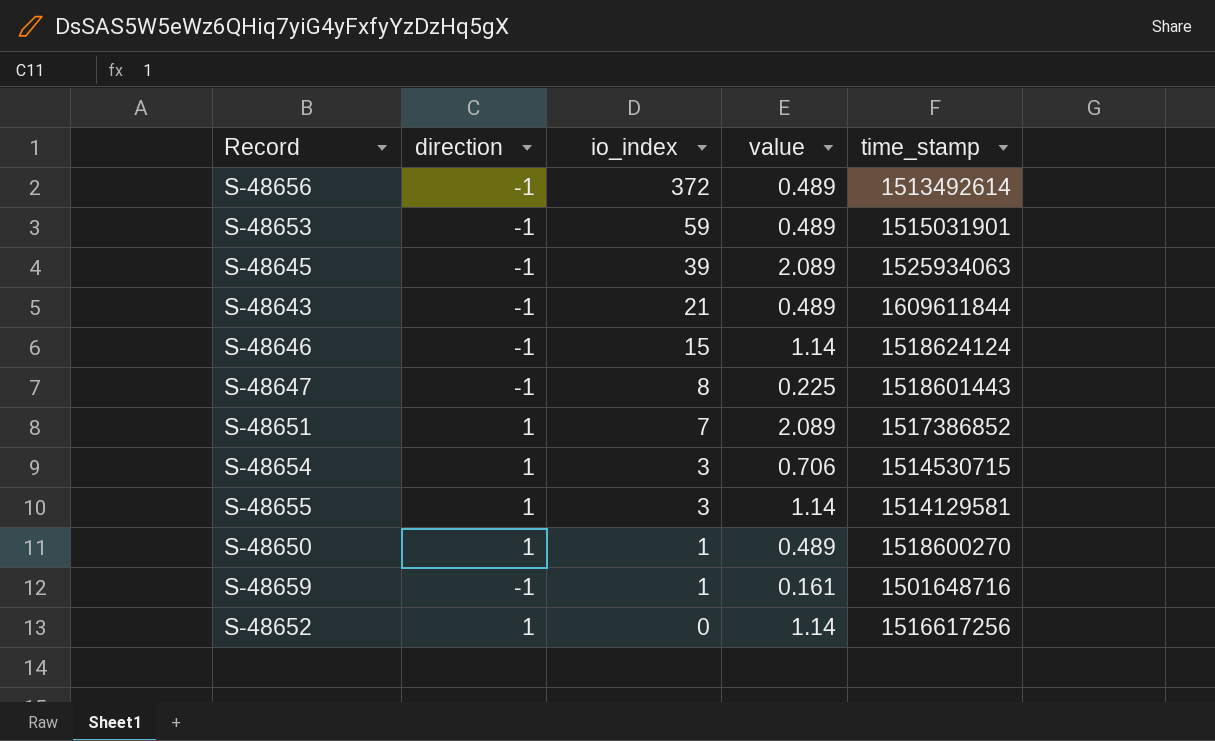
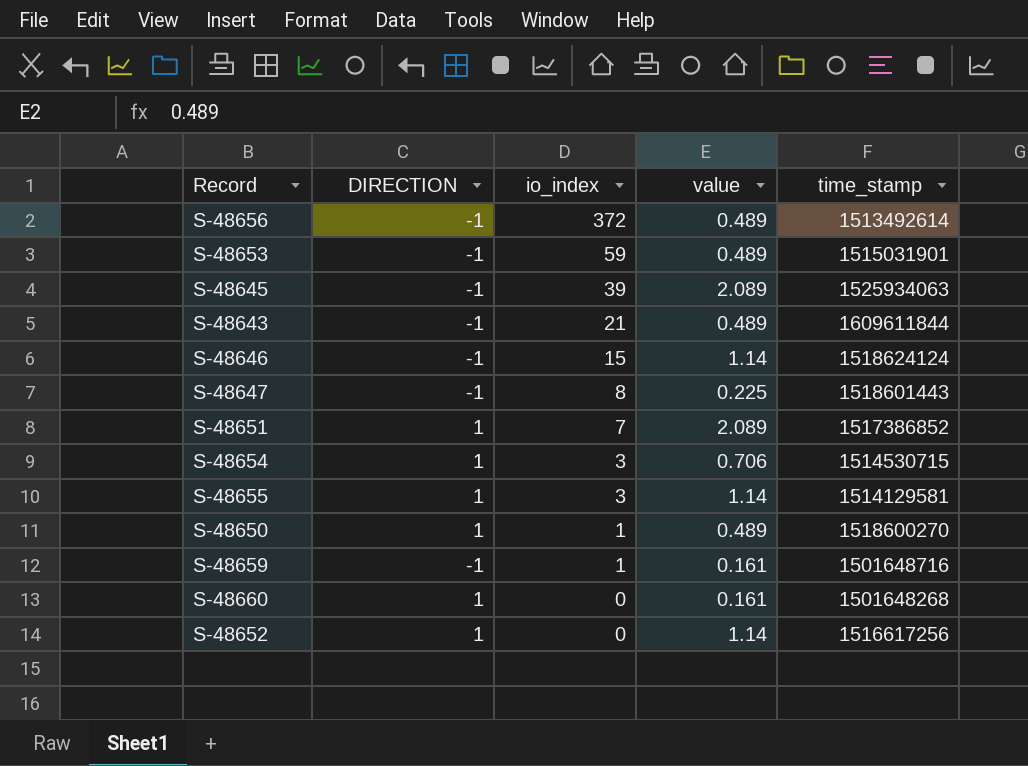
column name: direction -> DIRECTION
row S-48660: none -> 1 | 0 | 0.161 | 1501648268

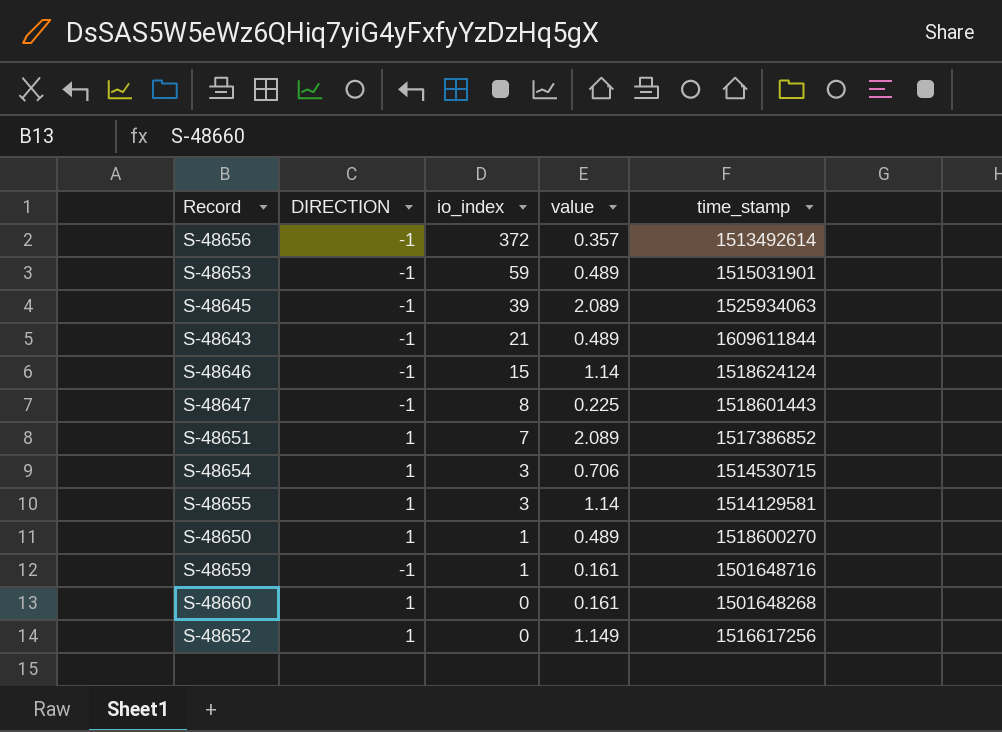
S-48656 | value: 0.489 -> 0.357
S-48652 | value: 1.14 -> 1.149

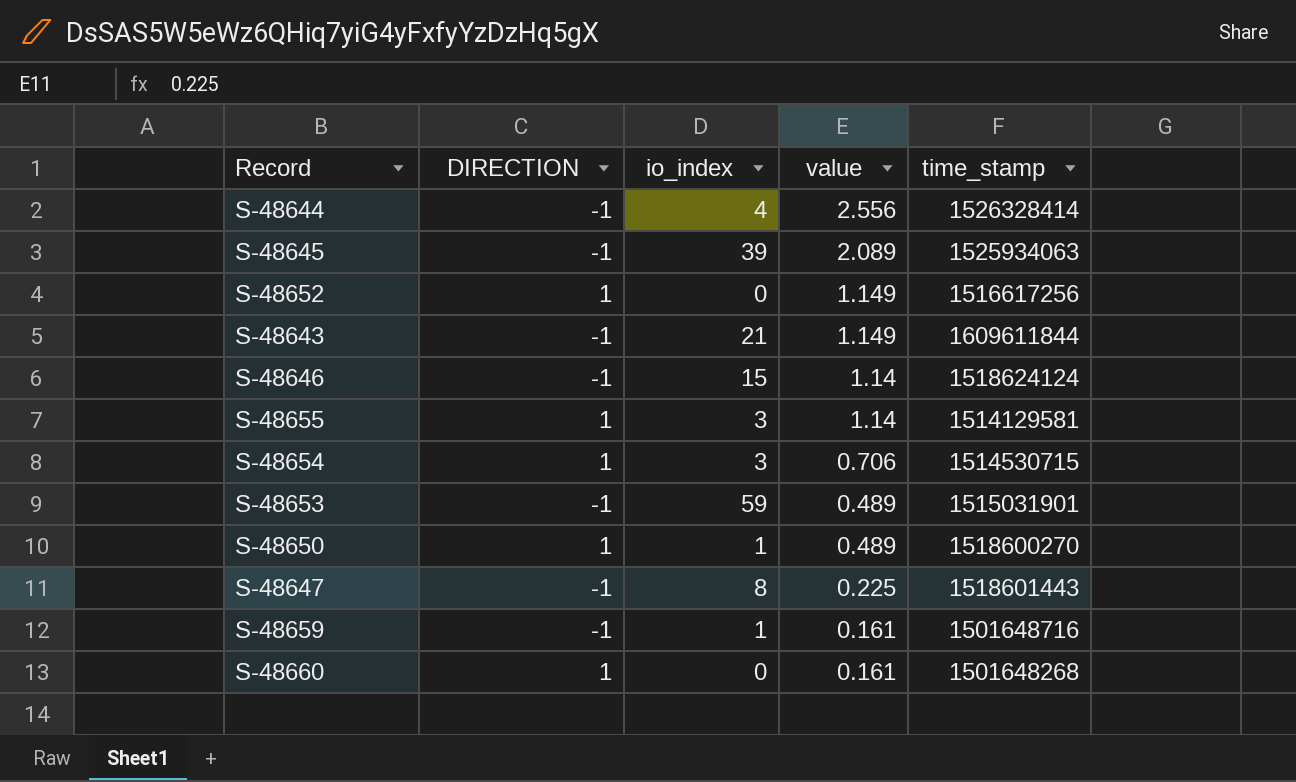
row order: io_index descending -> value descending
row S-48656: -1 | 372 | 0.357 | 1513492614 -> none
row S-48651: 1 | 7 | 2.089 | 1517386852 -> none
row S-48644: none -> -1 | 4 | 2.556 | 1526328414
S-48643 | value: 0.489 -> 1.149

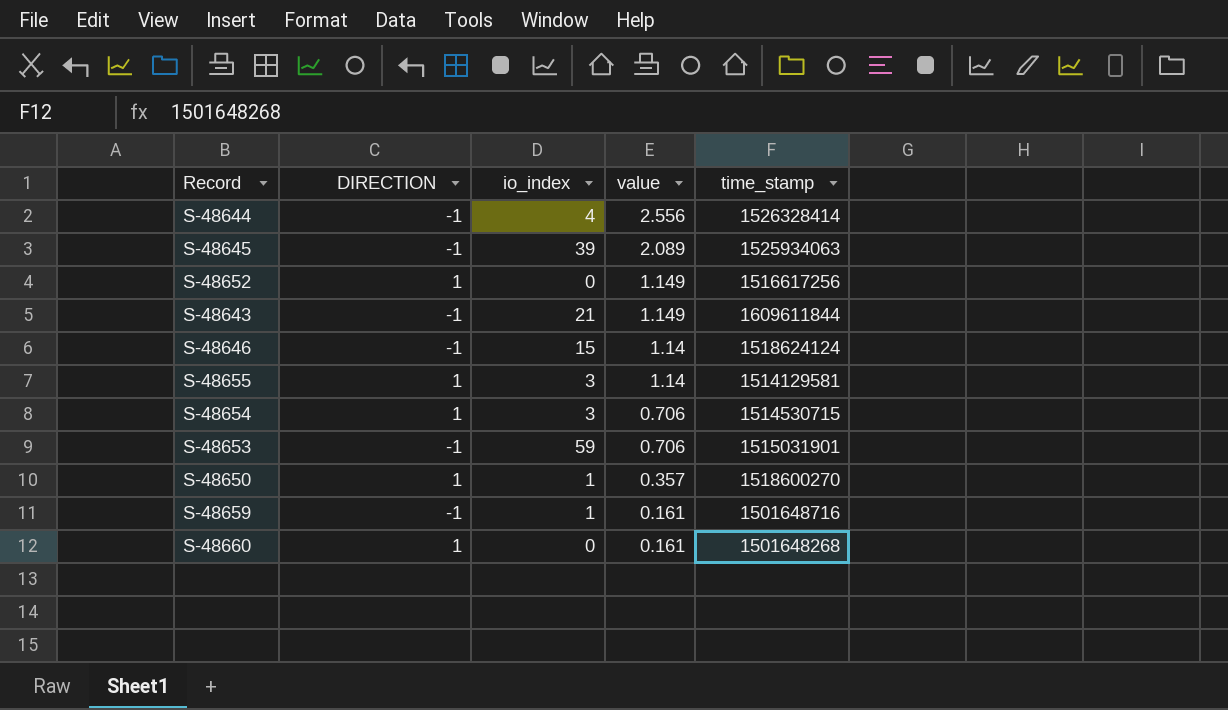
row S-48647: -1 | 8 | 0.225 | 1518601443 -> none
S-48653 | value: 0.489 -> 0.706
S-48650 | value: 0.489 -> 0.357

